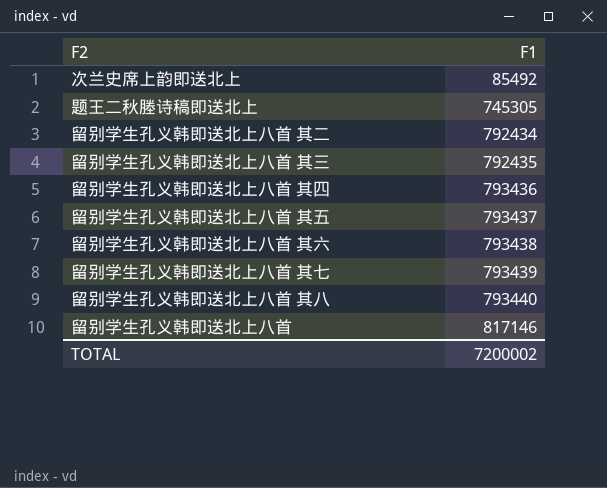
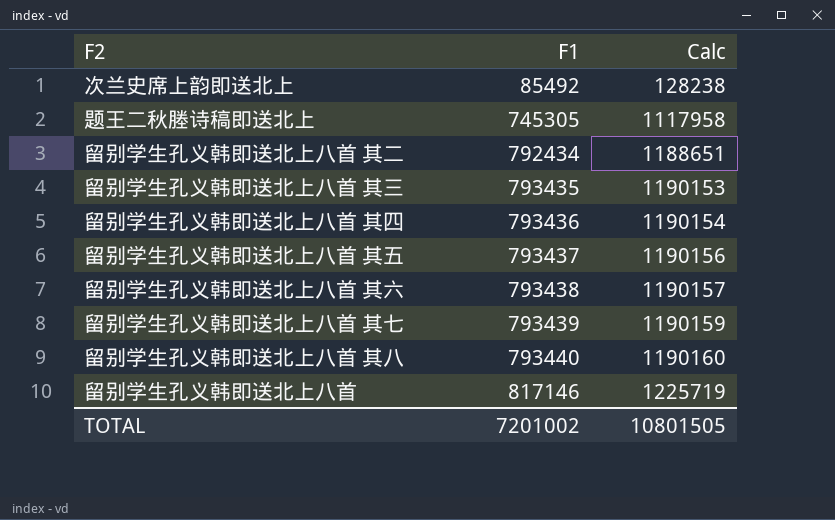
column Calc | formula: none -> [F1] * 1.5
留别学生孔义韩即送北上八首 其三 | F1: 792435 -> 793435
TOTAL | F1: 7200002 -> 7201002

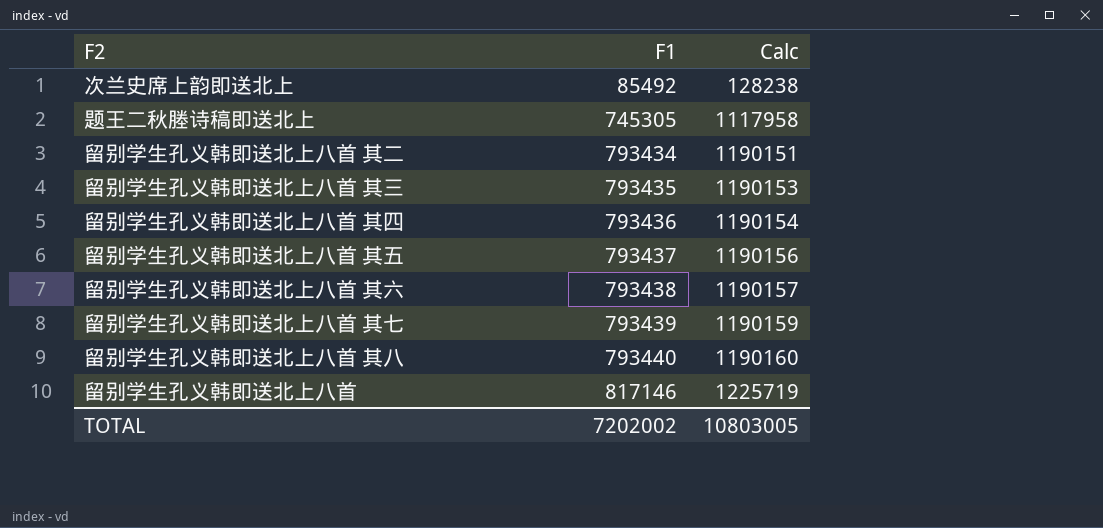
留别学生孔义韩即送北上八首 其二 | F1: 792434 -> 793434
留别学生孔义韩即送北上八首 其二 | Calc: 1188651 -> 1190151
TOTAL | F1: 7201002 -> 7202002
TOTAL | Calc: 10801505 -> 10803005

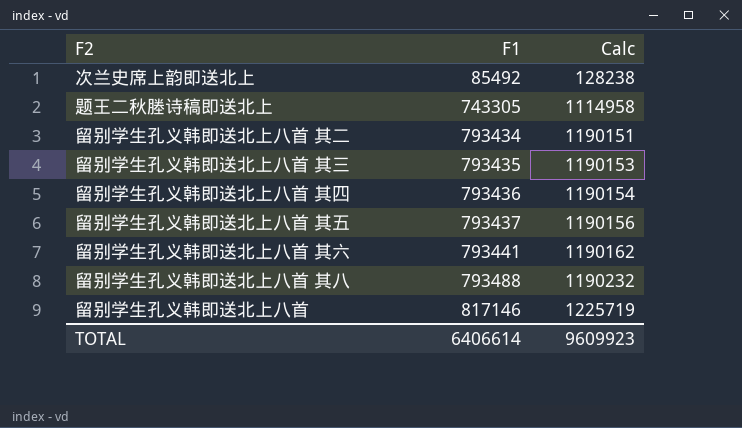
row 留别学生孔义韩即送北上八首 其七: 793439 | 1190159 -> none
题王二秋塍诗稿即送北上 | F1: 745305 -> 743305
题王二秋塍诗稿即送北上 | Calc: 1117958 -> 1114958
留别学生孔义韩即送北上八首 其六 | F1: 793438 -> 793441
留别学生孔义韩即送北上八首 其六 | Calc: 1190157 -> 1190162
留别学生孔义韩即送北上八首 其八 | F1: 793440 -> 793488
留别学生孔义韩即送北上八首 其八 | Calc: 1190160 -> 1190232
TOTAL | F1: 7202002 -> 6406614
TOTAL | Calc: 10803005 -> 9609923

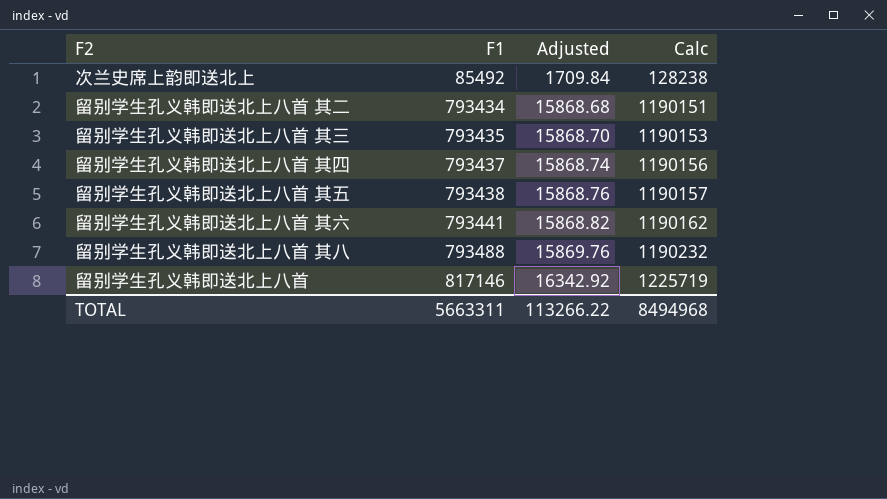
column Adjusted | formula: none -> [F1] * 0.02
row 题王二秋塍诗稿即送北上: 743305 | 1114958 -> none
留别学生孔义韩即送北上八首 其四 | F1: 793436 -> 793437
留别学生孔义韩即送北上八首 其四 | Calc: 1190154 -> 1190156
留别学生孔义韩即送北上八首 其五 | F1: 793437 -> 793438
留别学生孔义韩即送北上八首 其五 | Calc: 1190156 -> 1190157
TOTAL | F1: 6406614 -> 5663311
TOTAL | Calc: 9609923 -> 8494968

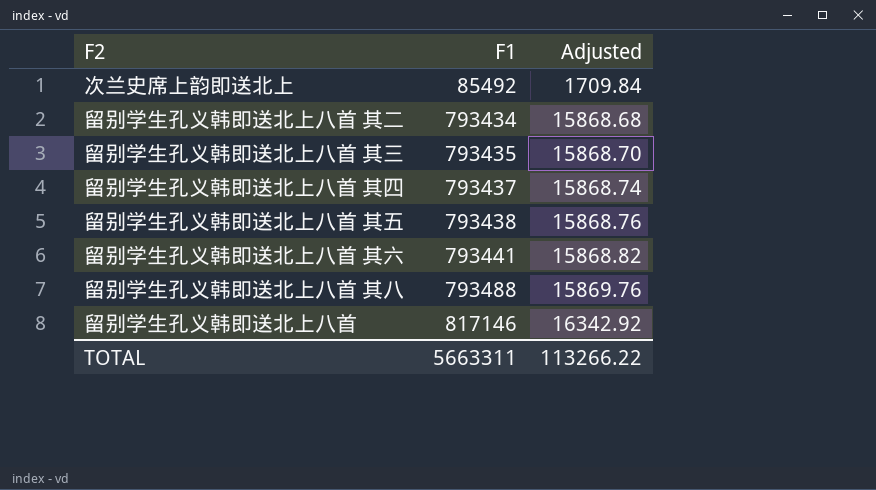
column Calc | formula: [F1] * 1.5 -> none

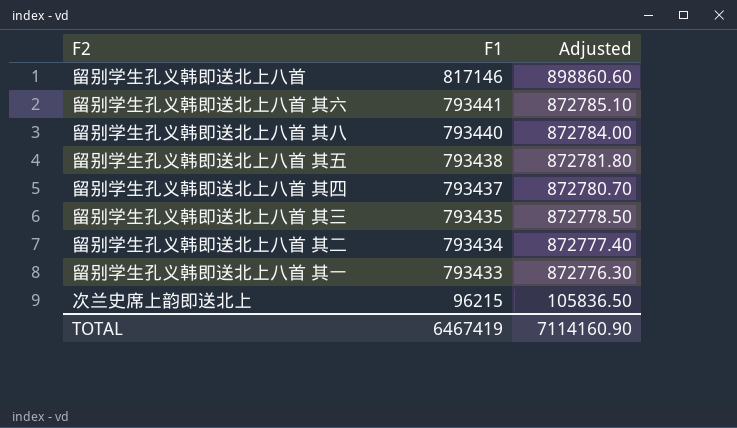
row order: F1 ascending -> F1 descending
column Adjusted | formula: [F1] * 0.02 -> [F1] * 1.1
留别学生孔义韩即送北上八首 其八 | F1: 793488 -> 793440
row 留别学生孔义韩即送北上八首 其一: none -> 793433 | 872776.30
次兰史席上韵即送北上 | F1: 85492 -> 96215
TOTAL | F1: 5663311 -> 6467419
TOTAL | Adjusted: 113266.22 -> 7114160.90

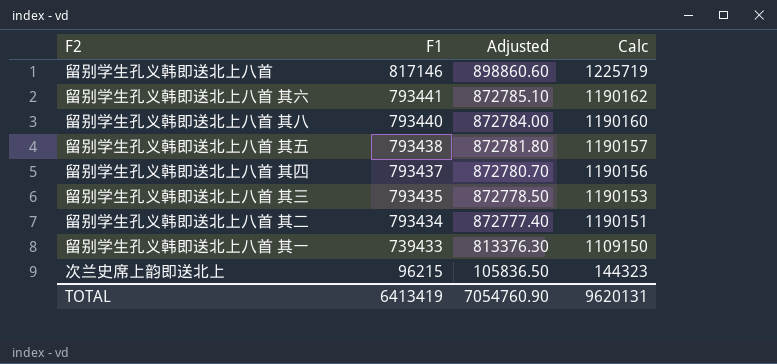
column Calc | formula: none -> [F1] * 1.5
留别学生孔义韩即送北上八首 其一 | F1: 793433 -> 739433
留别学生孔义韩即送北上八首 其一 | Adjusted: 872776.30 -> 813376.30
TOTAL | F1: 6467419 -> 6413419
TOTAL | Adjusted: 7114160.90 -> 7054760.90

